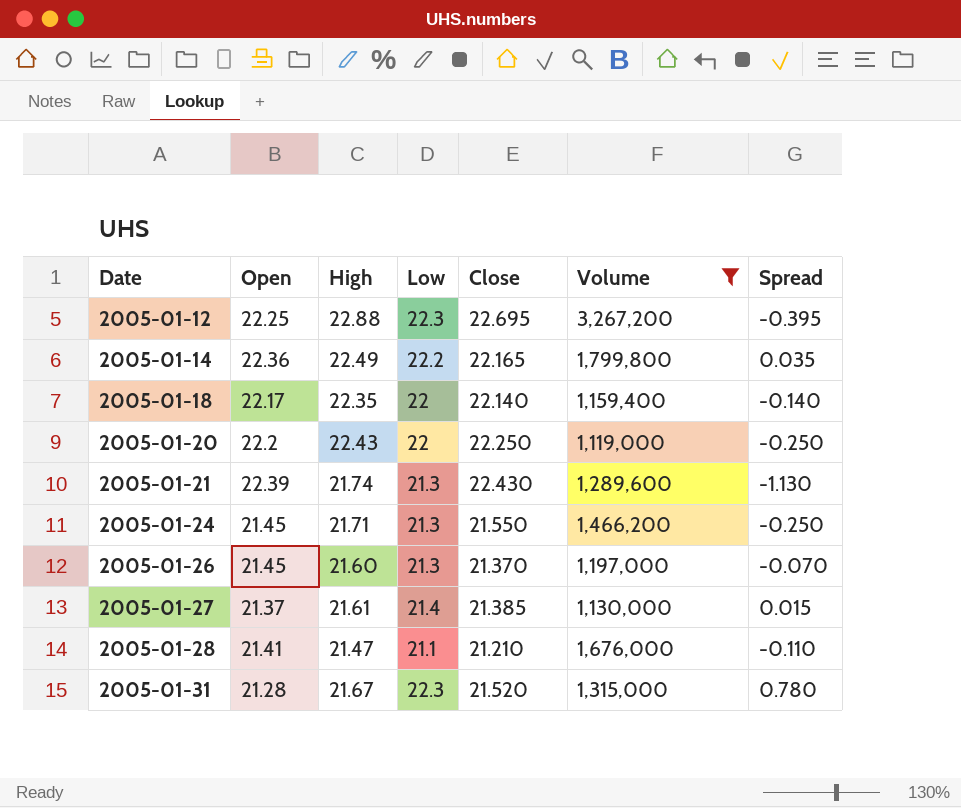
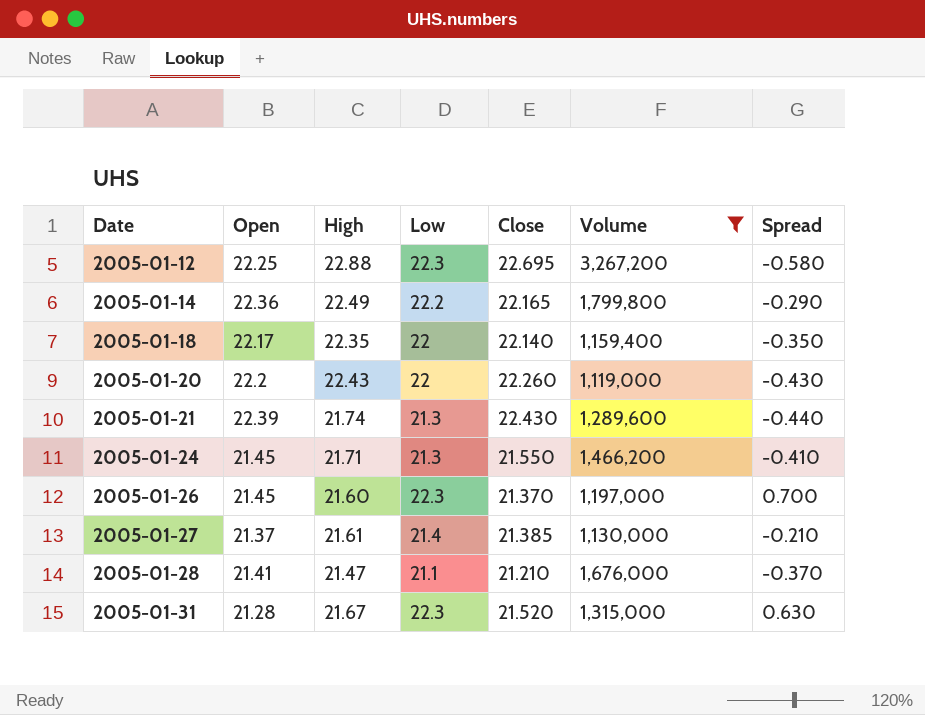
column Spread | formula: [Low] - [Close] -> [Low] - [High]
2005-01-20 | Close: 22.250 -> 22.260
2005-01-26 | Low: 21.3 -> 22.3

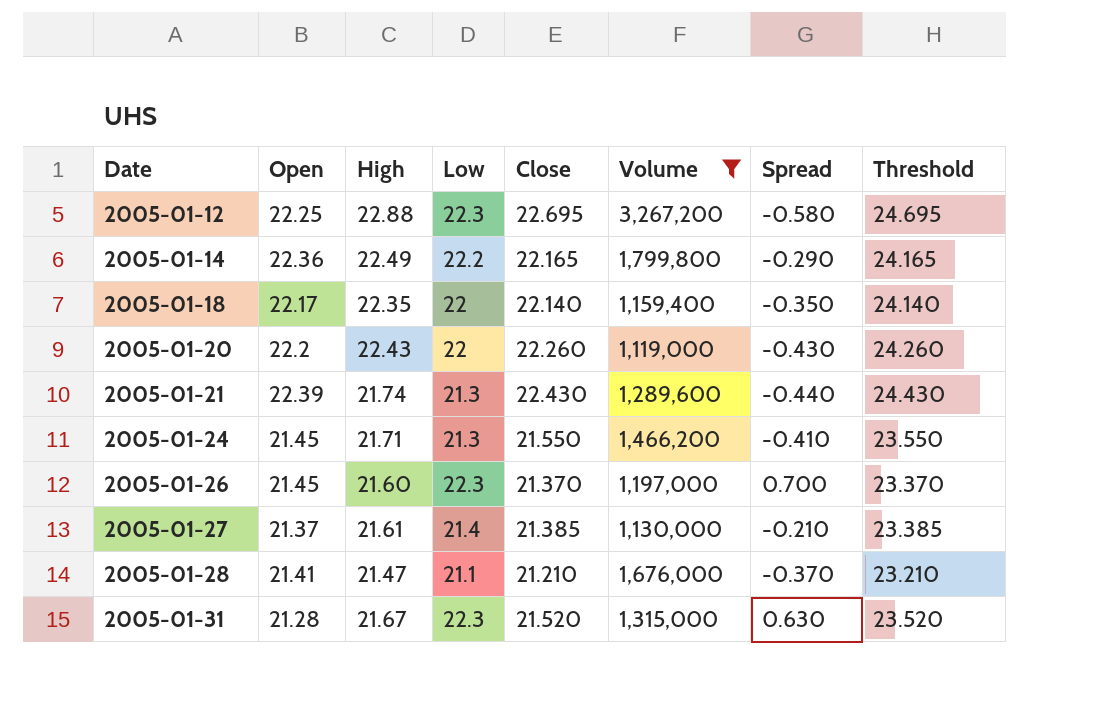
column Threshold | formula: none -> [Close] + 2

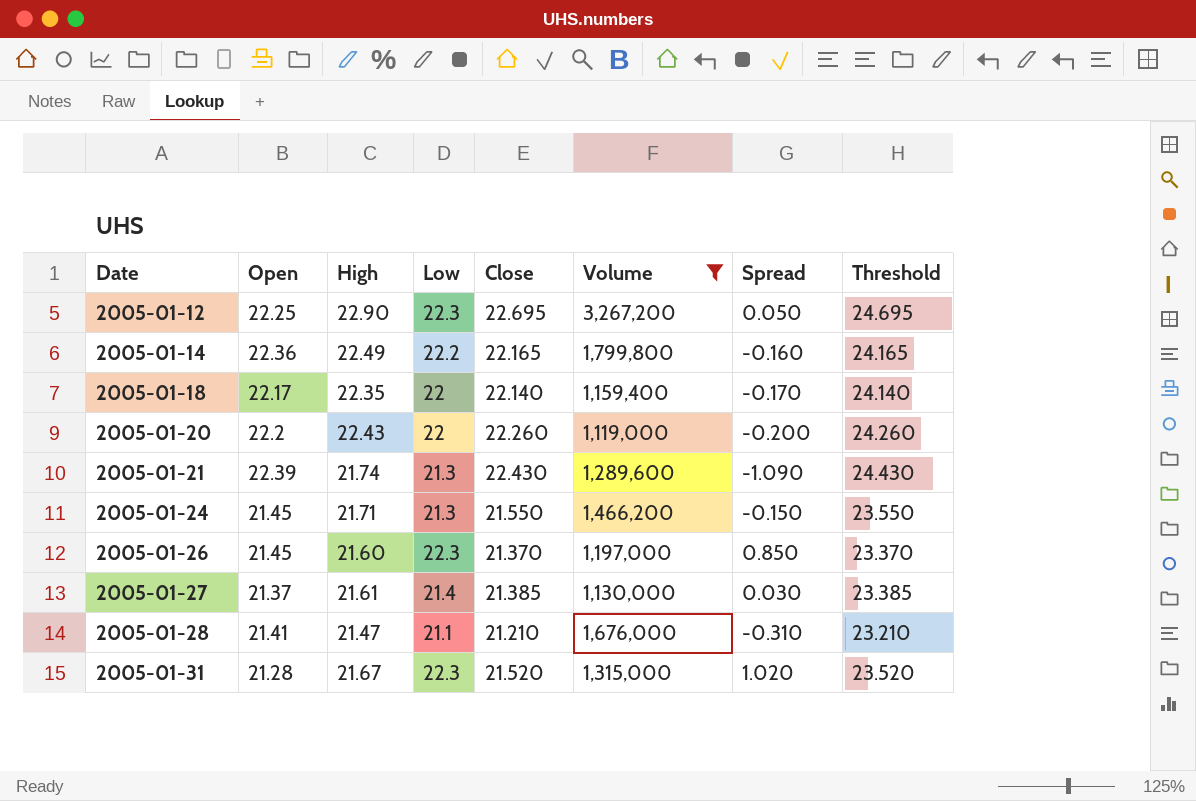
column Spread | formula: [Low] - [High] -> [Low] - [Open]
2005-01-12 | High: 22.88 -> 22.90

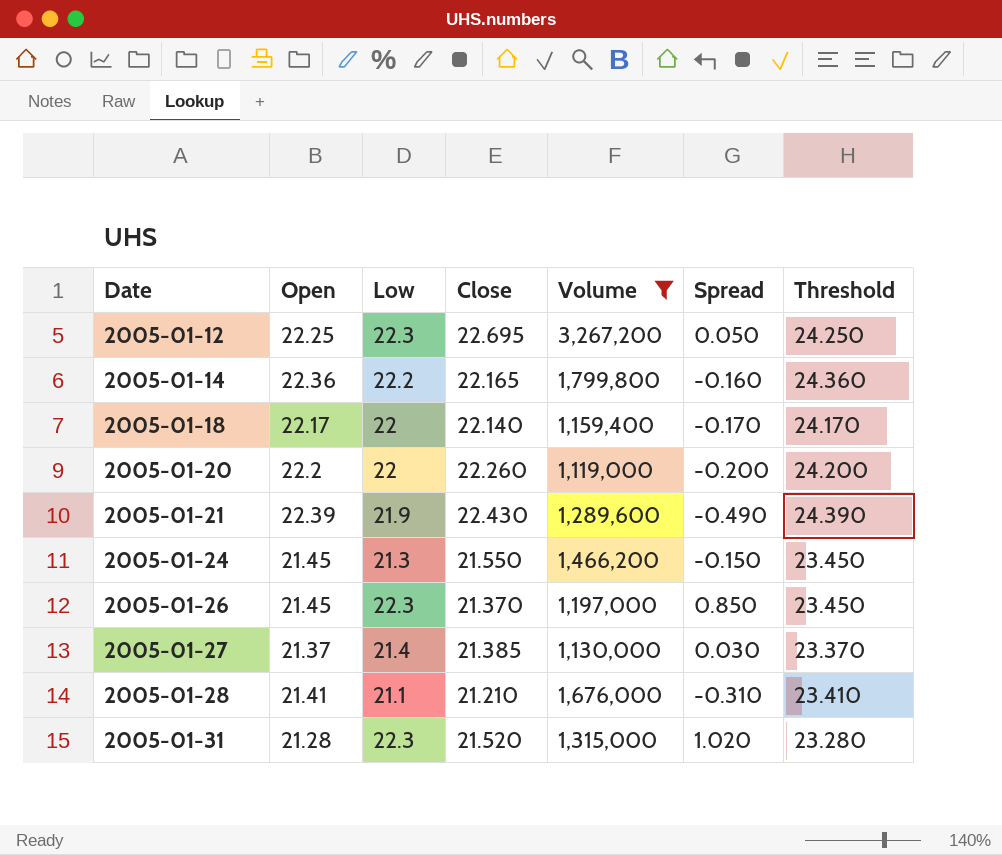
column High | position: 3 -> none
column Threshold | formula: [Close] + 2 -> [Open] + 2
2005-01-21 | Low: 21.3 -> 21.9
2005-01-21 | Spread: -1.090 -> -0.490

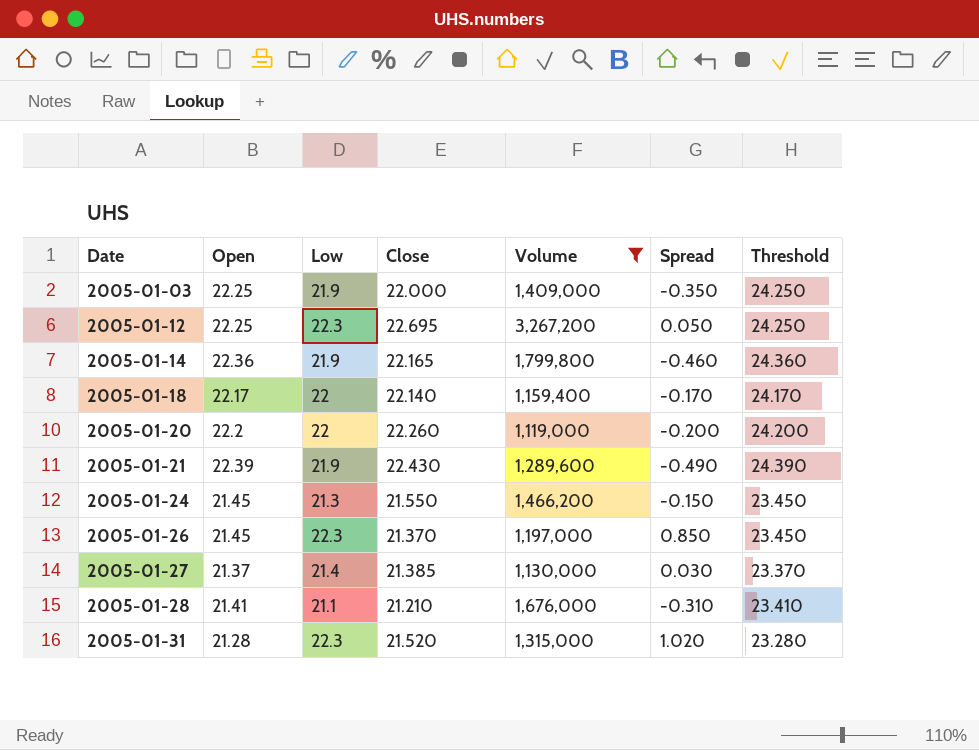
row 2005-01-03: none -> 22.25 | 21.9 | 22.000 | 1,409,000 | -0.350 | 24.250
2005-01-14 | Low: 22.2 -> 21.9
2005-01-14 | Spread: -0.160 -> -0.460

